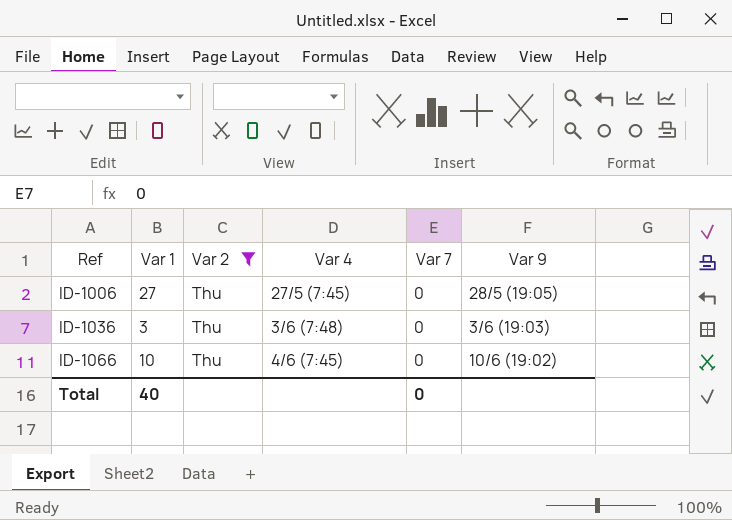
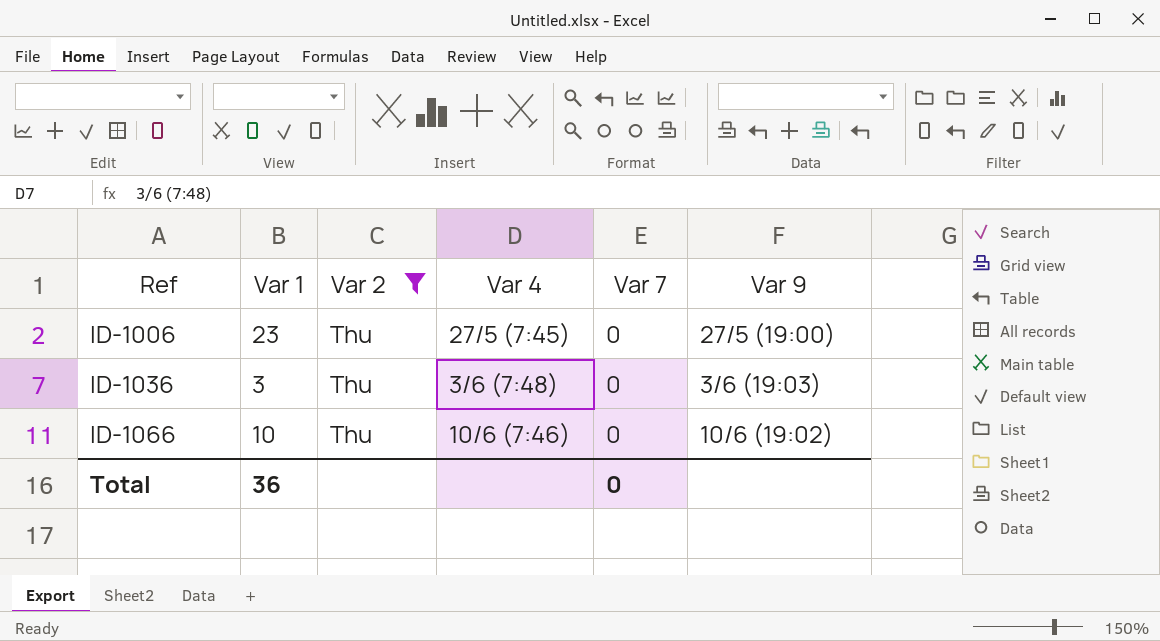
ID-1006 | Var 1: 27 -> 23
ID-1006 | Var 9: 28/5 (19:05) -> 27/5 (19:00)
ID-1066 | Var 4: 4/6 (7:45) -> 10/6 (7:46)
Total | Var 1: 40 -> 36

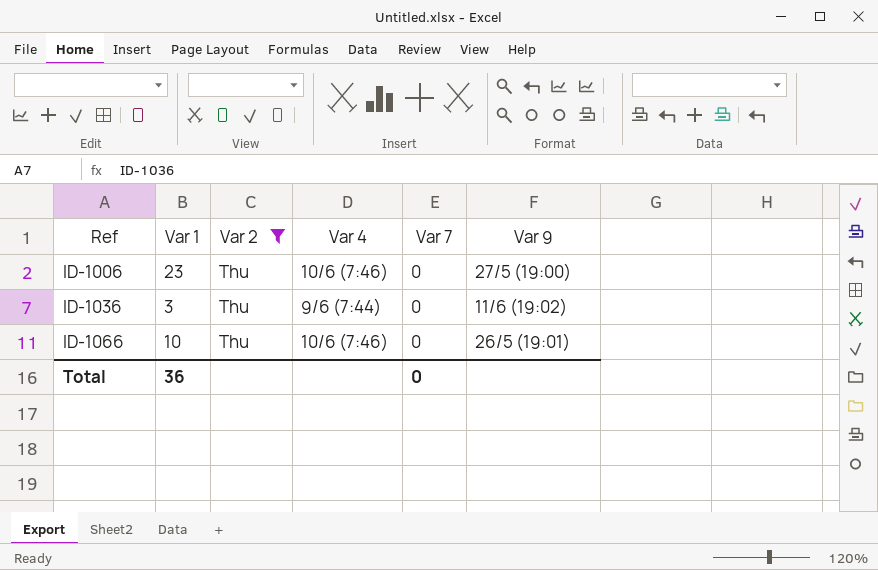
ID-1006 | Var 4: 27/5 (7:45) -> 10/6 (7:46)
ID-1036 | Var 4: 3/6 (7:48) -> 9/6 (7:44)
ID-1036 | Var 9: 3/6 (19:03) -> 11/6 (19:02)
ID-1066 | Var 9: 10/6 (19:02) -> 26/5 (19:01)

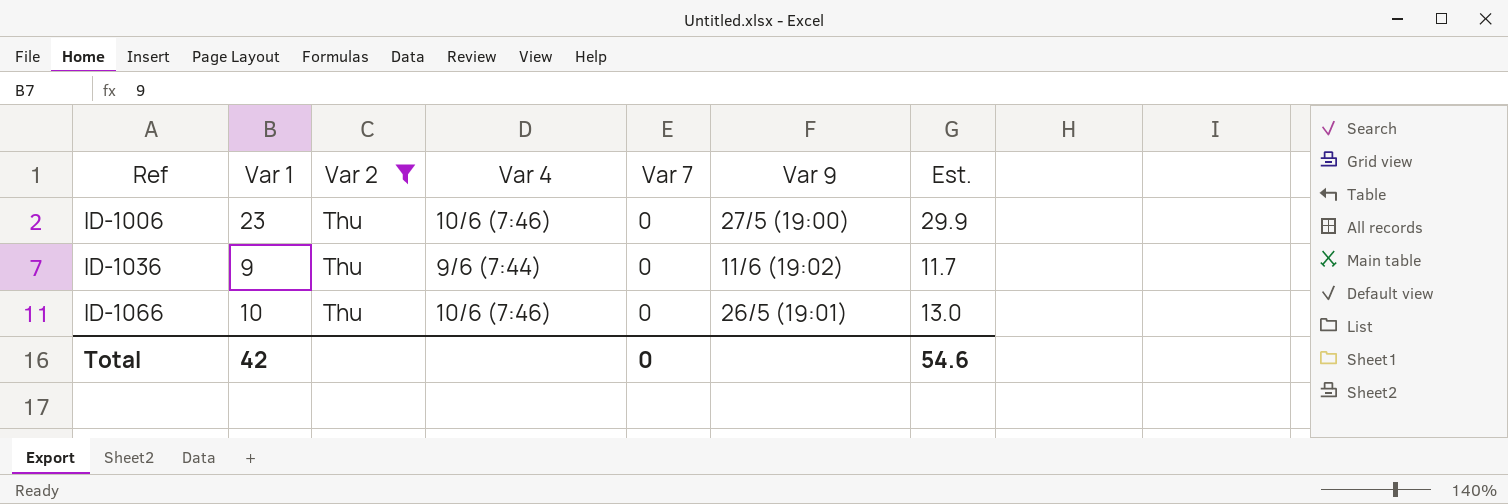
column Est. | formula: none -> [Var 1] * 1.3
ID-1036 | Var 1: 3 -> 9
Total | Var 1: 36 -> 42

